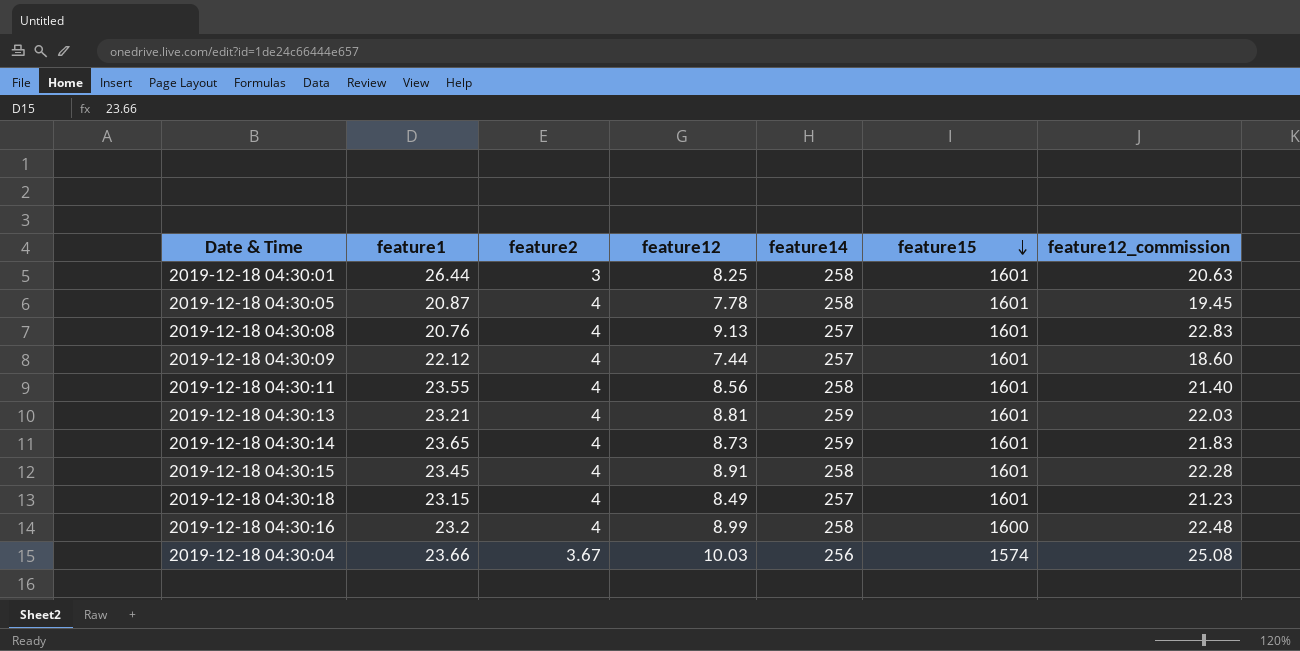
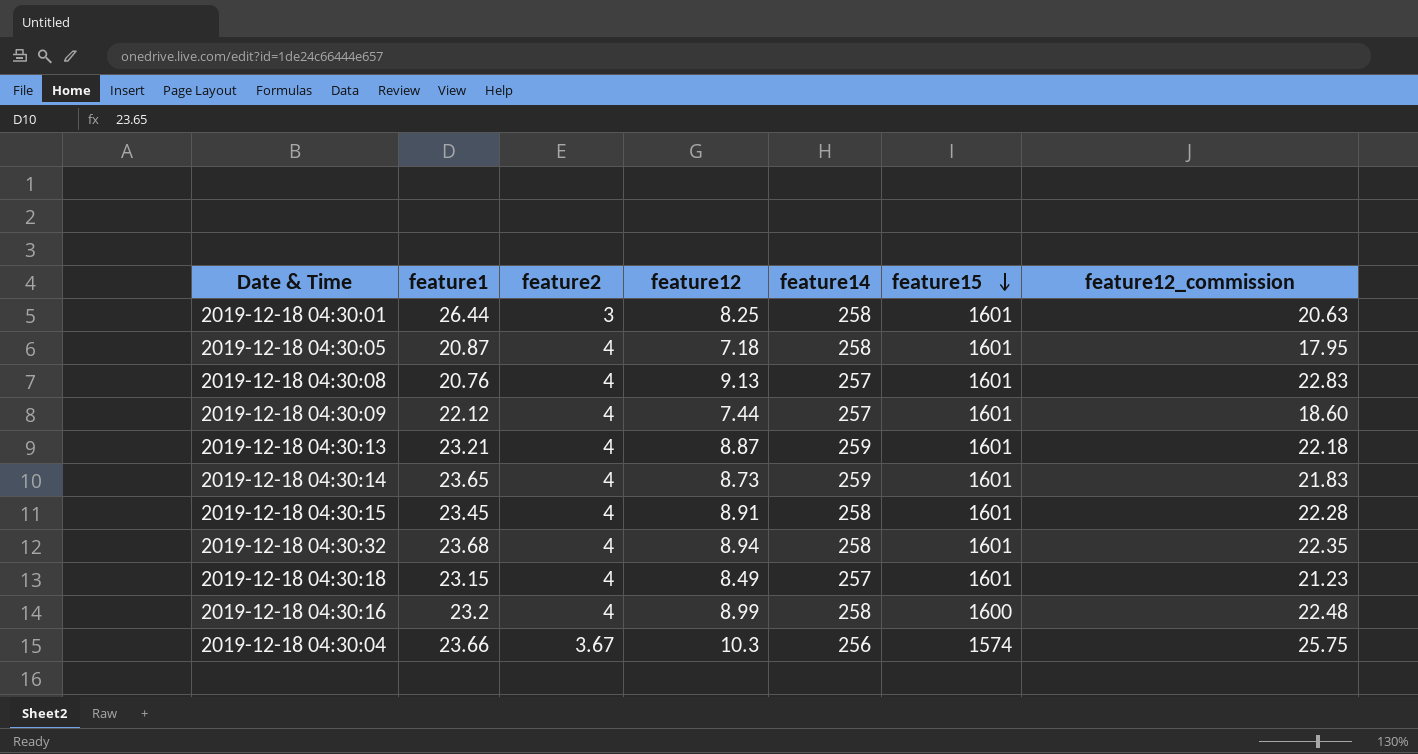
row 2019-12-18 04:30:11: 23.55 | 4 | 8.56 | 258 | 1601 | 21.40 -> none
2019-12-18 04:30:05 | feature12: 7.78 -> 7.18
2019-12-18 04:30:05 | feature12_commission: 19.45 -> 17.95
2019-12-18 04:30:13 | feature12: 8.81 -> 8.87
2019-12-18 04:30:13 | feature12_commission: 22.03 -> 22.18
row 2019-12-18 04:30:32: none -> 23.68 | 4 | 8.94 | 258 | 1601 | 22.35
2019-12-18 04:30:04 | feature12: 10.03 -> 10.3
2019-12-18 04:30:04 | feature12_commission: 25.08 -> 25.75

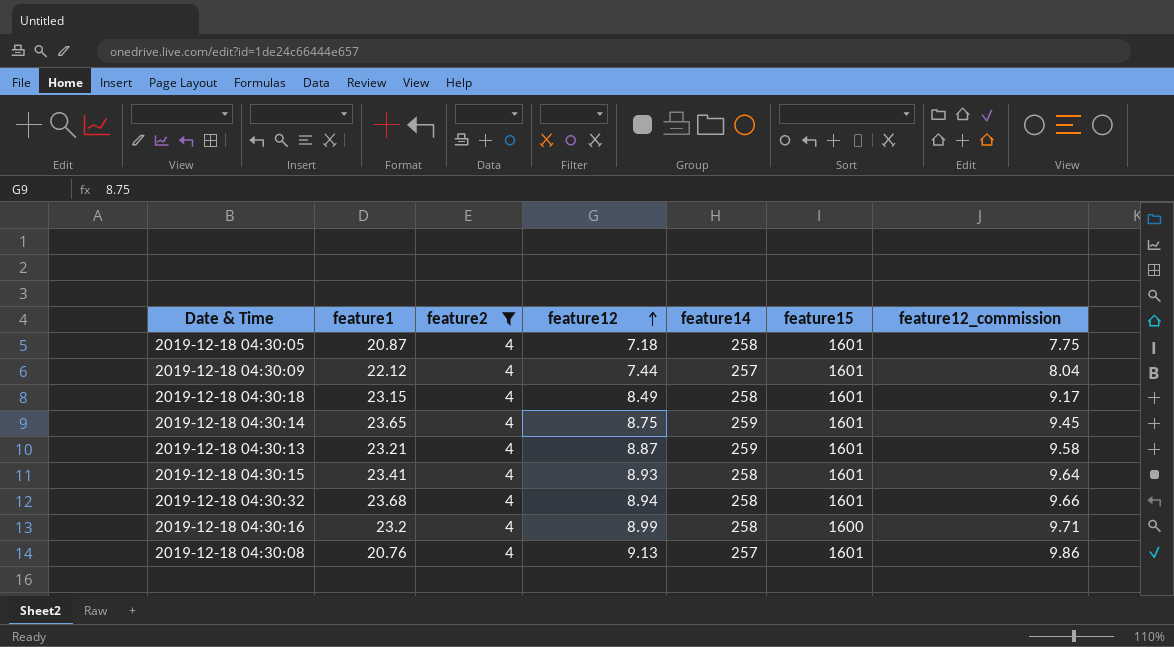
filter: none -> feature2 = 4
row order: feature15 descending -> feature12 ascending
column feature12_commission | formula: [feature12] * 2.5 -> [feature12] * 1.08
2019-12-18 04:30:18 | feature14: 257 -> 258
2019-12-18 04:30:14 | feature12: 8.73 -> 8.75
2019-12-18 04:30:15 | feature1: 23.45 -> 23.41
2019-12-18 04:30:15 | feature12: 8.91 -> 8.93

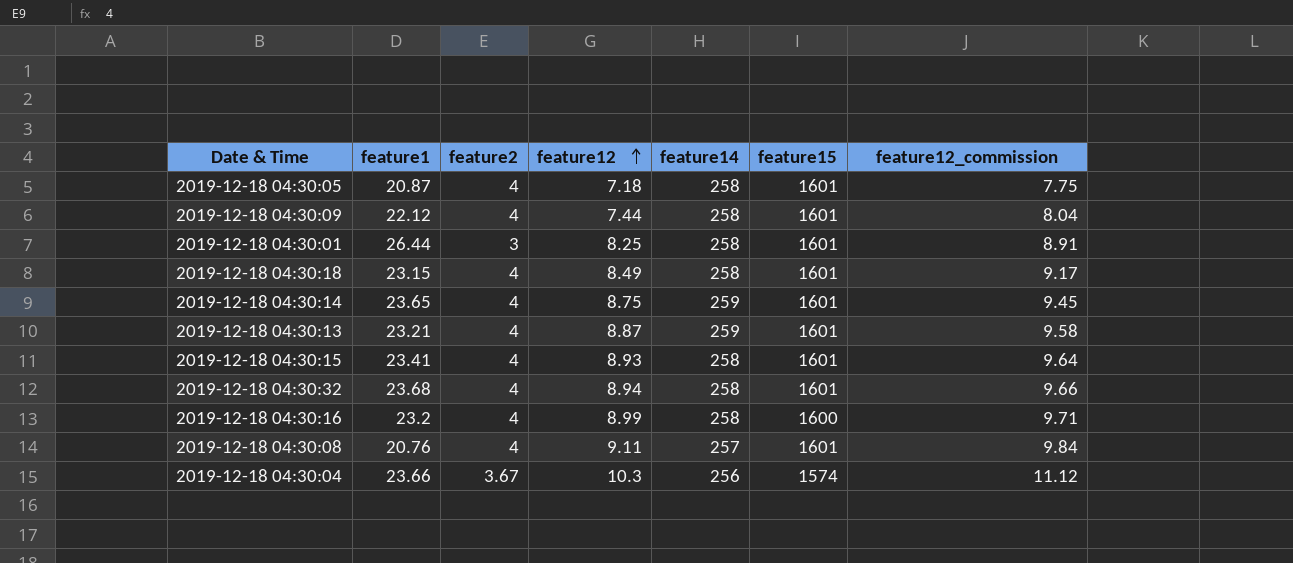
filter: feature2 = 4 -> none
2019-12-18 04:30:09 | feature14: 257 -> 258
2019-12-18 04:30:08 | feature12: 9.13 -> 9.11
2019-12-18 04:30:08 | feature12_commission: 9.86 -> 9.84

